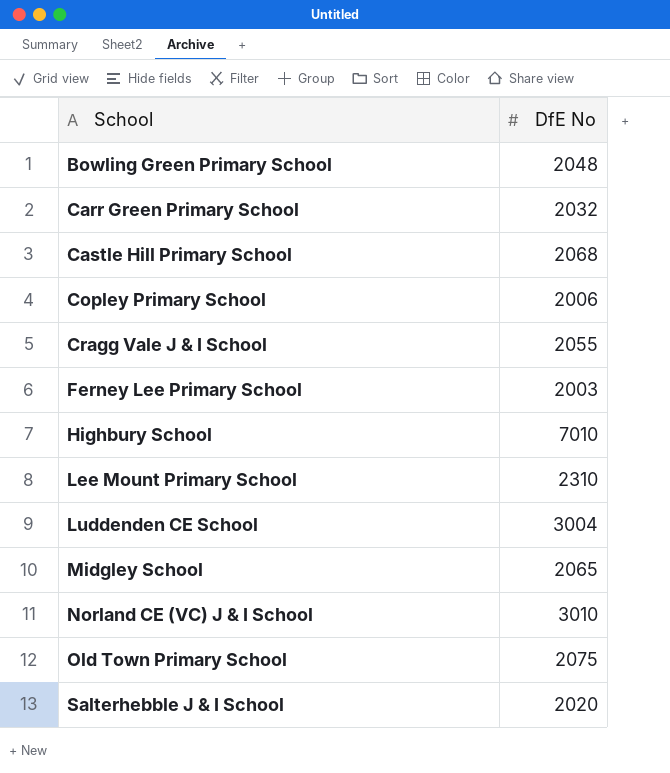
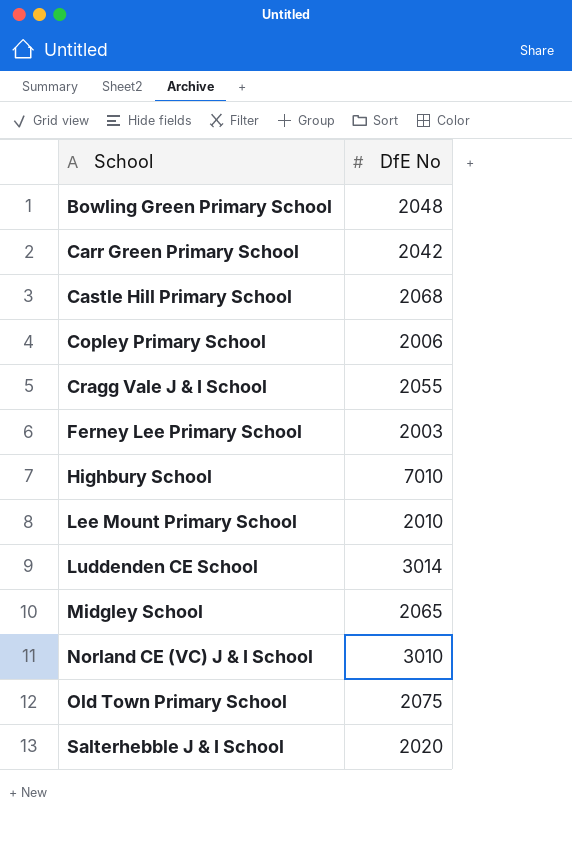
Carr Green Primary School | DfE No: 2032 -> 2042
Lee Mount Primary School | DfE No: 2310 -> 2010
Luddenden CE School | DfE No: 3004 -> 3014

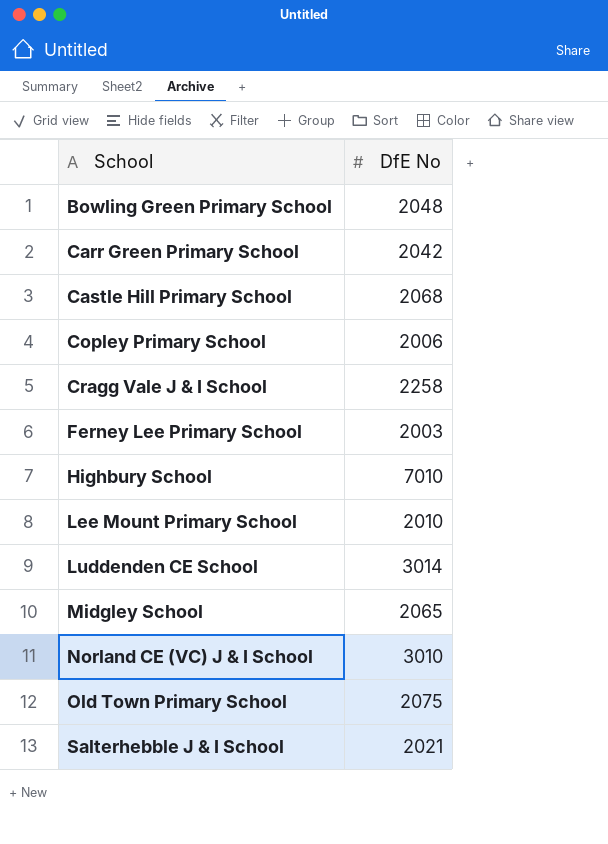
Cragg Vale J & I School | DfE No: 2055 -> 2258
Salterhebble J & I School | DfE No: 2020 -> 2021

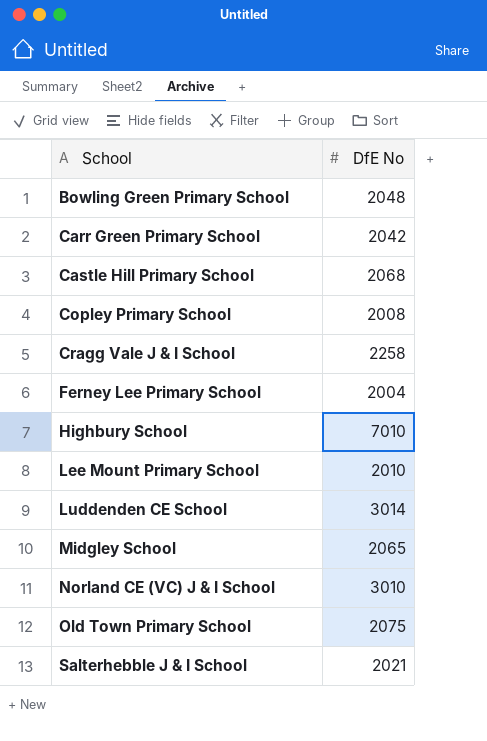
Copley Primary School | DfE No: 2006 -> 2008
Ferney Lee Primary School | DfE No: 2003 -> 2004

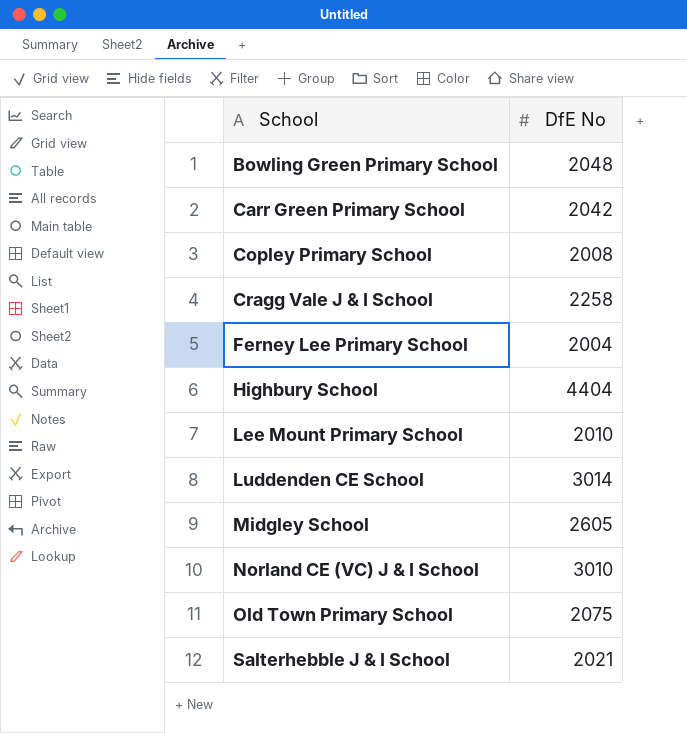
row Castle Hill Primary School: 2068 -> none
Highbury School | DfE No: 7010 -> 4404
Midgley School | DfE No: 2065 -> 2605

